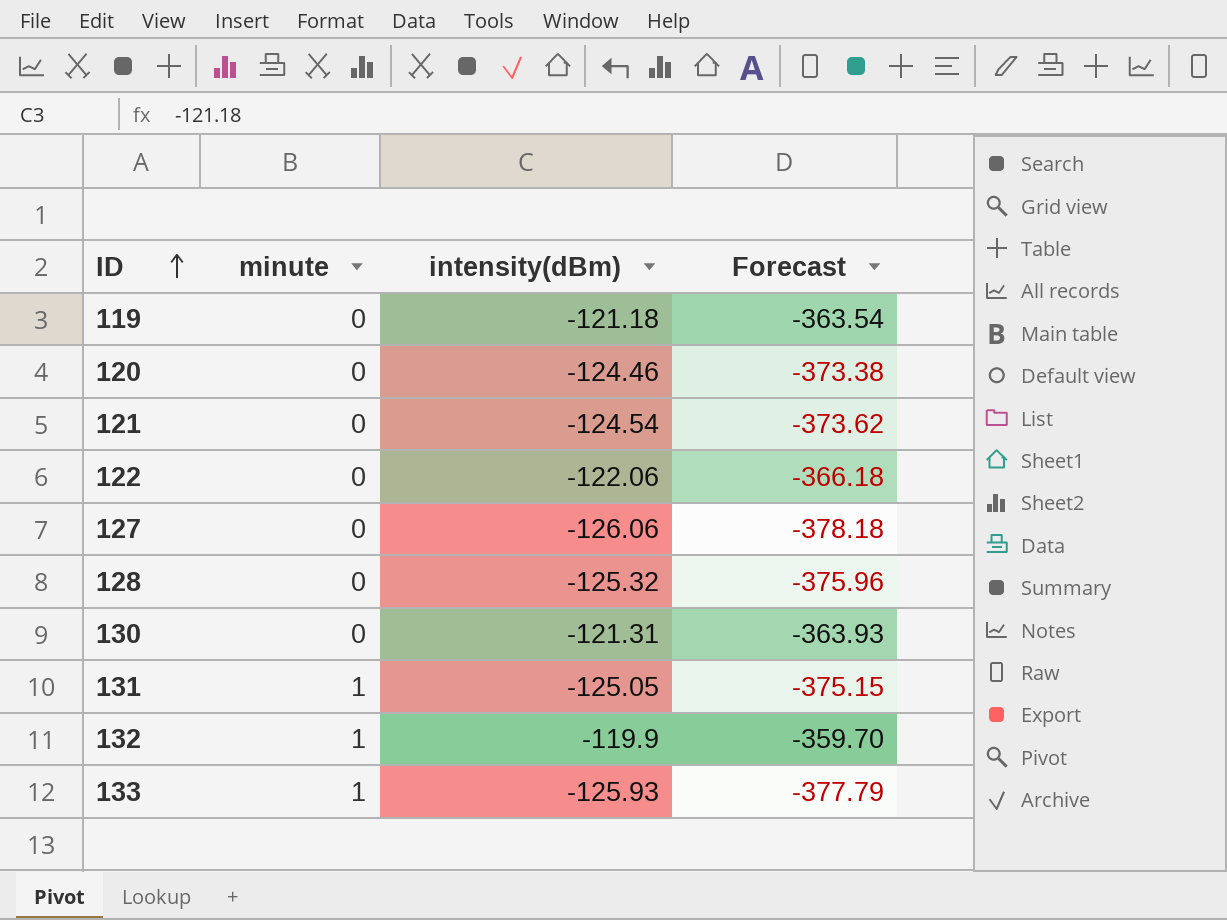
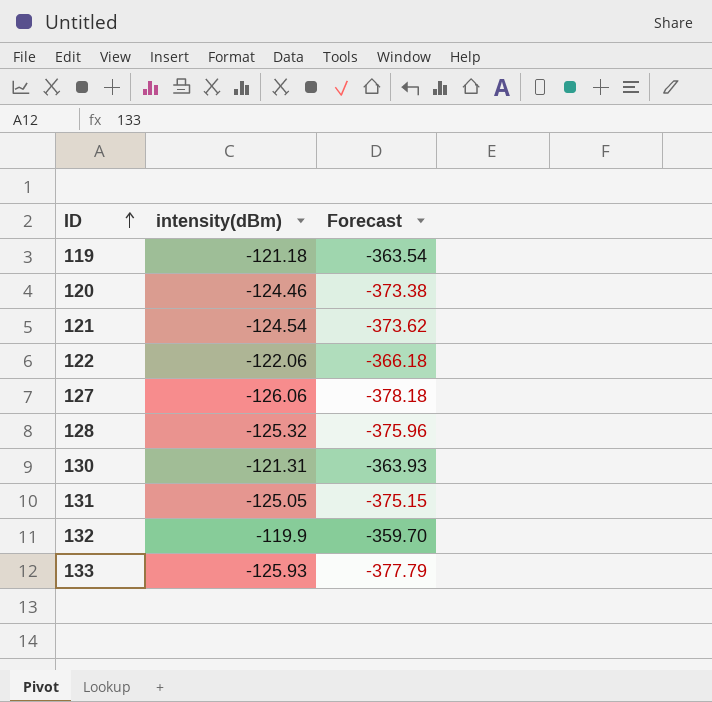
column minute | position: 2 -> none

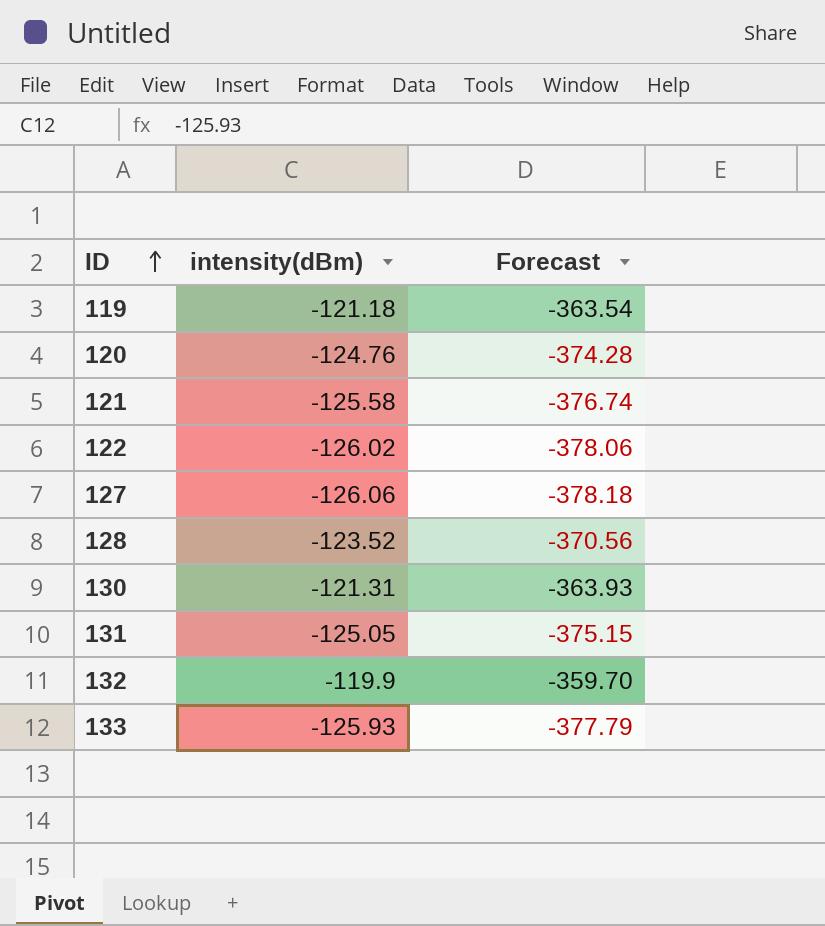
120 | intensity(dBm): -124.46 -> -124.76
120 | Forecast: -373.38 -> -374.28
121 | intensity(dBm): -124.54 -> -125.58
121 | Forecast: -373.62 -> -376.74
122 | intensity(dBm): -122.06 -> -126.02
122 | Forecast: -366.18 -> -378.06
128 | intensity(dBm): -125.32 -> -123.52
128 | Forecast: -375.96 -> -370.56

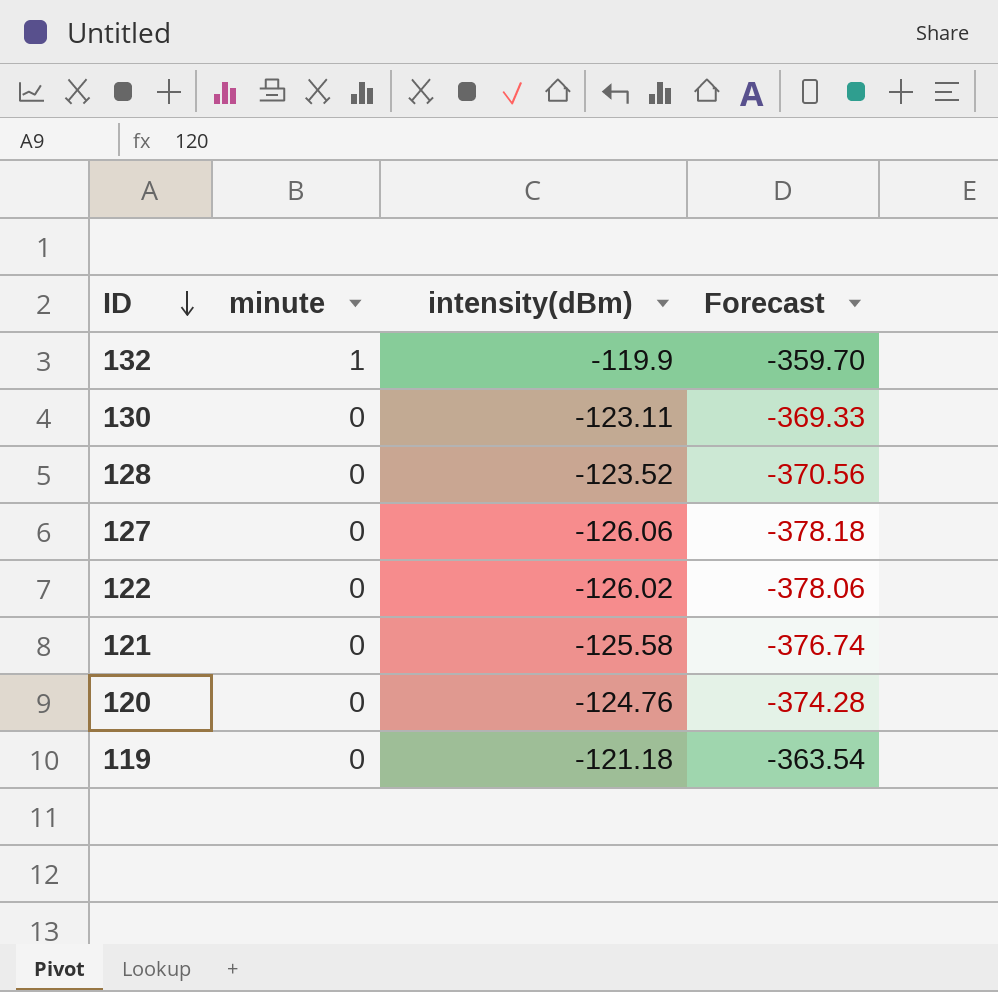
row order: ID ascending -> ID descending
column minute | position: none -> 2
row 131: -125.05 | -375.15 -> none
row 133: -125.93 | -377.79 -> none
130 | intensity(dBm): -121.31 -> -123.11
130 | Forecast: -363.93 -> -369.33

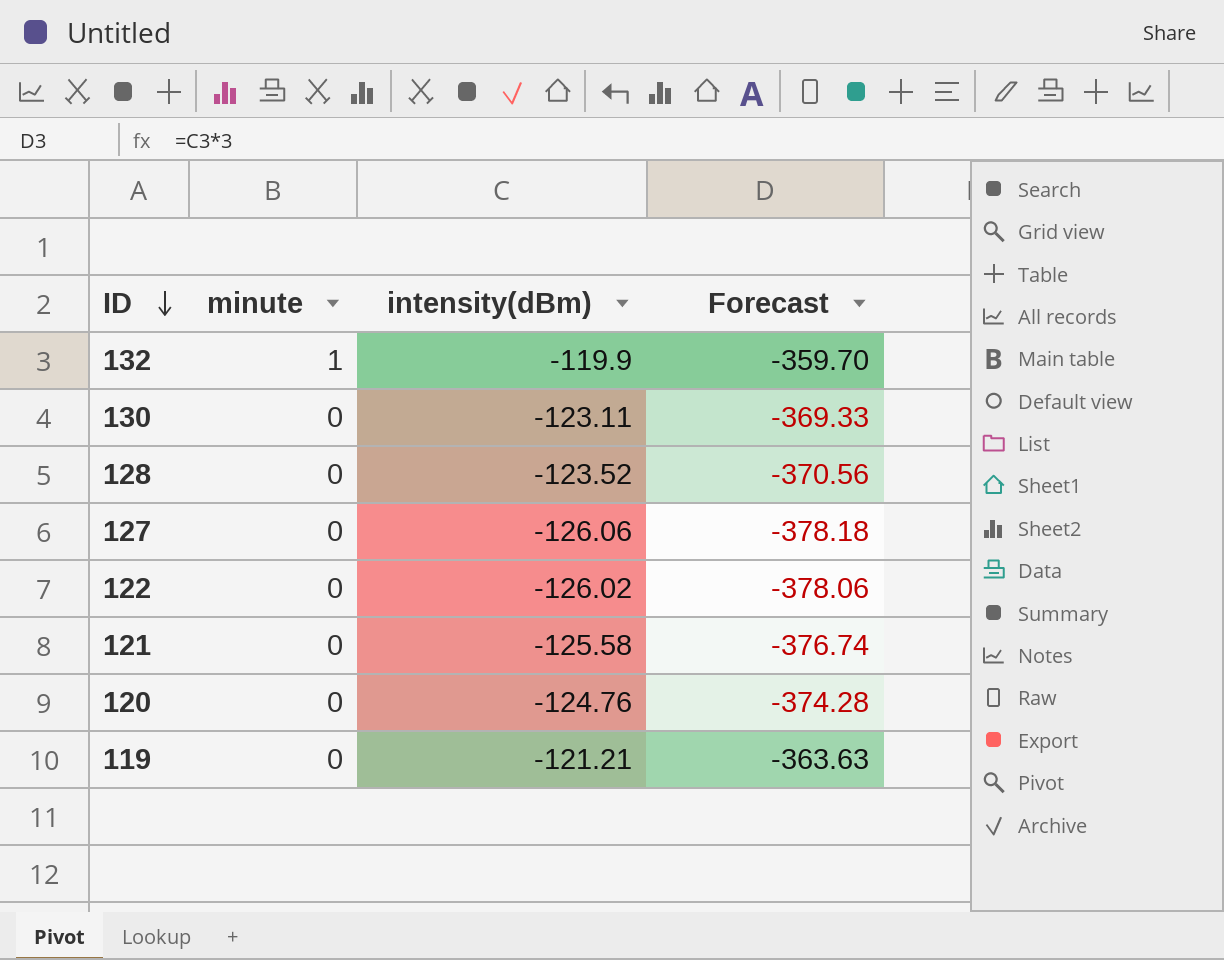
119 | intensity(dBm): -121.18 -> -121.21
119 | Forecast: -363.54 -> -363.63

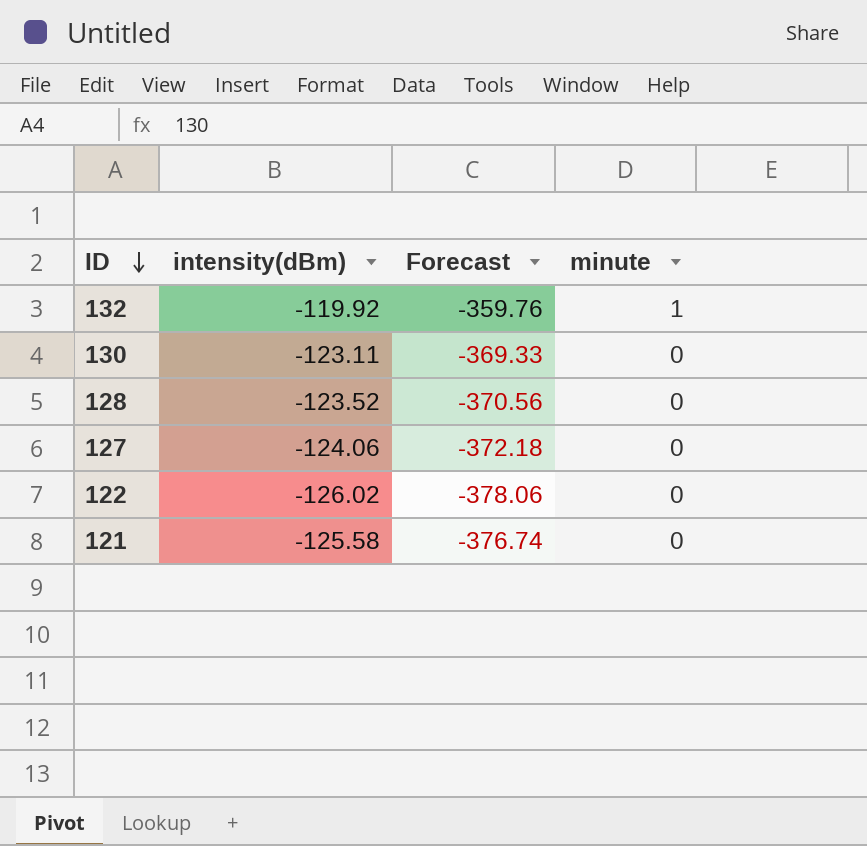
column minute | position: 2 -> 4
row 120: 0 | -124.76 | -374.28 -> none
row 119: 0 | -121.21 | -363.63 -> none
132 | intensity(dBm): -119.9 -> -119.92
132 | Forecast: -359.70 -> -359.76
127 | intensity(dBm): -126.06 -> -124.06
127 | Forecast: -378.18 -> -372.18

